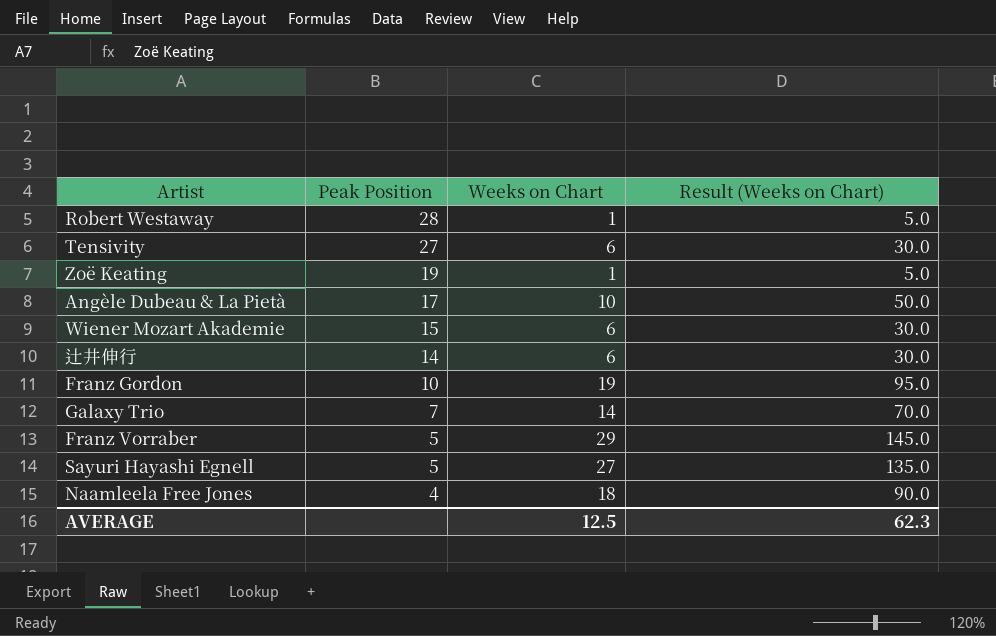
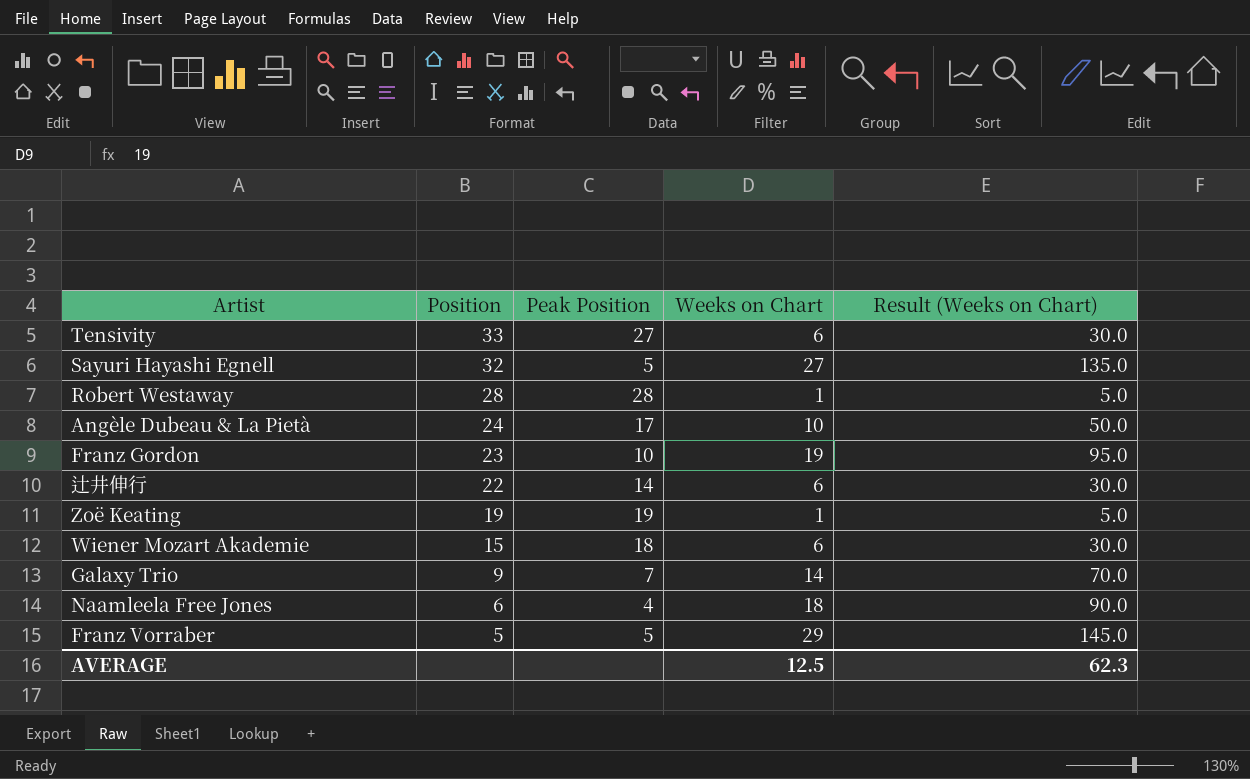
row order: Peak Position descending -> Position descending
column Position | position: none -> 2
Wiener Mozart Akademie | Peak Position: 15 -> 18

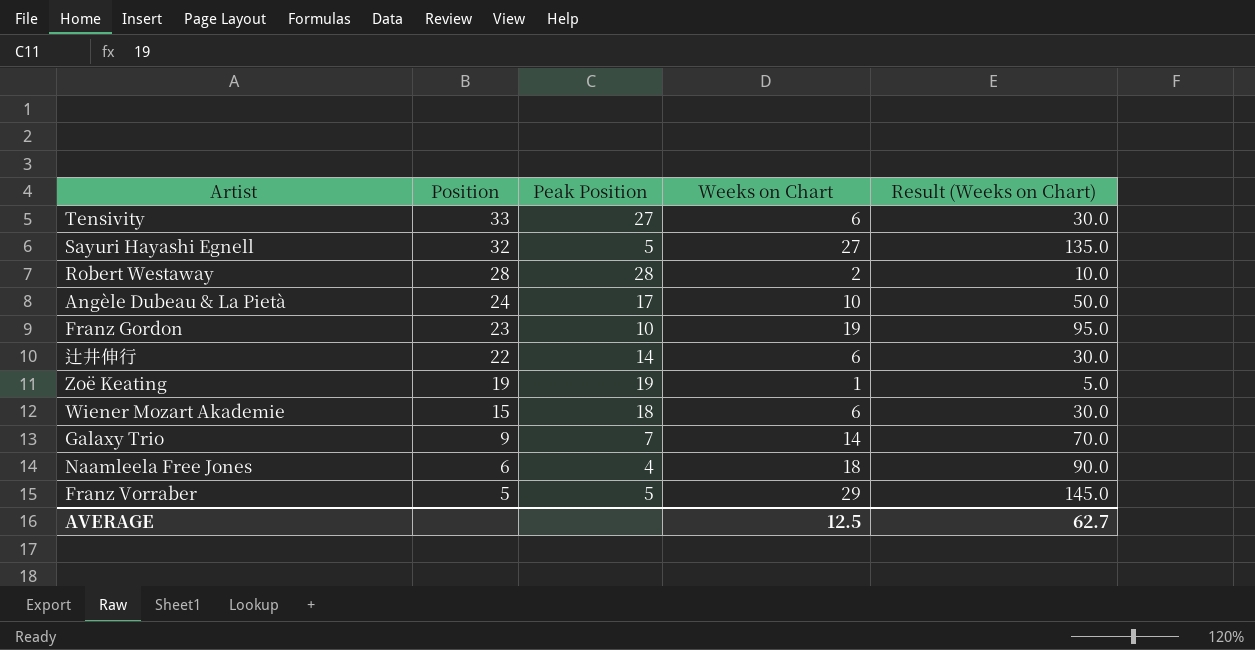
Robert Westaway | Weeks on Chart: 1 -> 2
Robert Westaway | Result (Weeks on Chart): 5.0 -> 10.0
AVERAGE | Result (Weeks on Chart): 62.3 -> 62.7

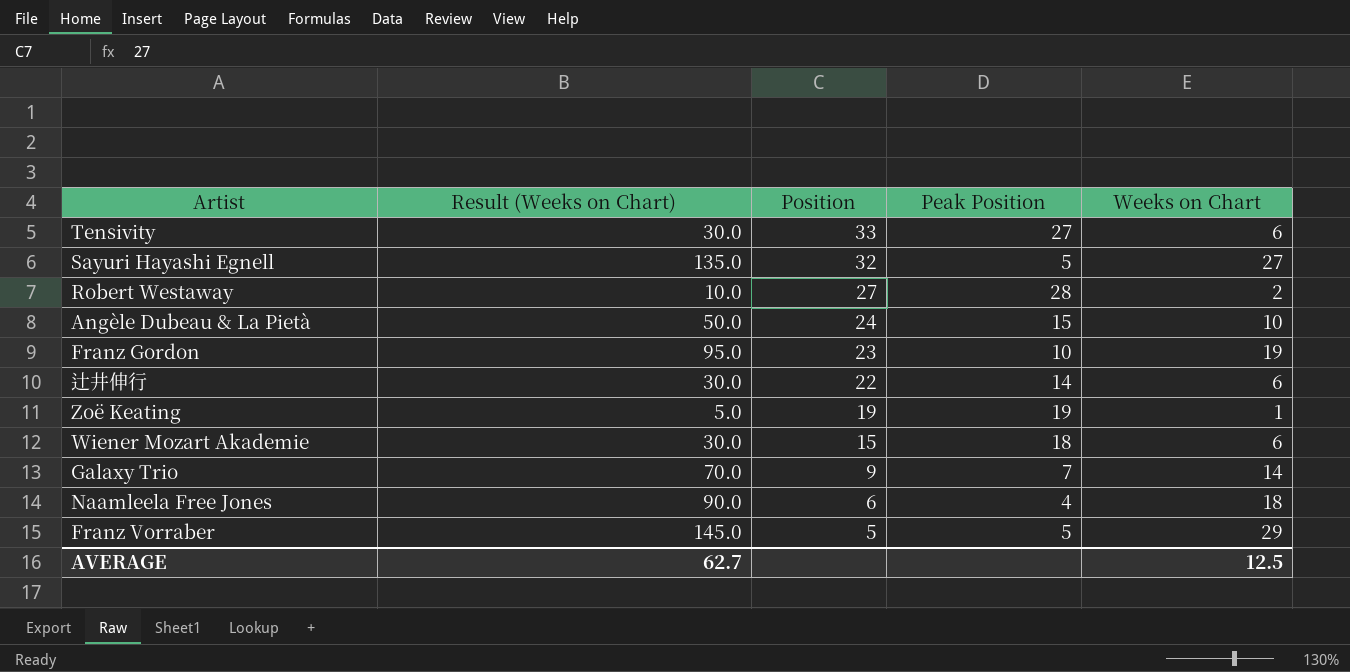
column Result (Weeks on Chart) | position: 5 -> 2
Robert Westaway | Position: 28 -> 27
Angèle Dubeau & La Pietà | Peak Position: 17 -> 15

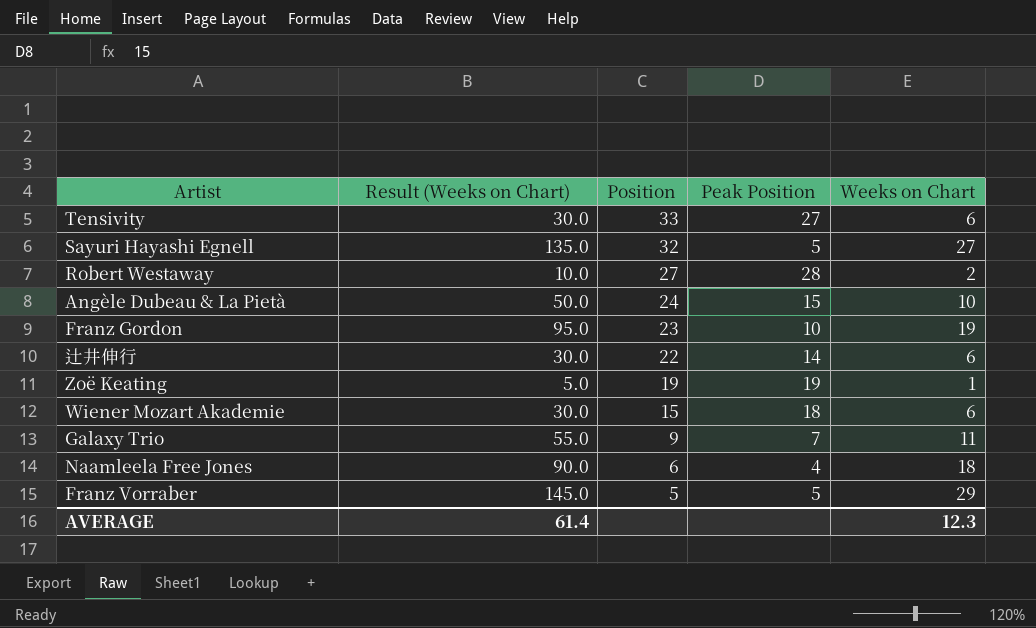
Galaxy Trio | Result (Weeks on Chart): 70.0 -> 55.0
Galaxy Trio | Weeks on Chart: 14 -> 11
AVERAGE | Result (Weeks on Chart): 62.7 -> 61.4
AVERAGE | Weeks on Chart: 12.5 -> 12.3

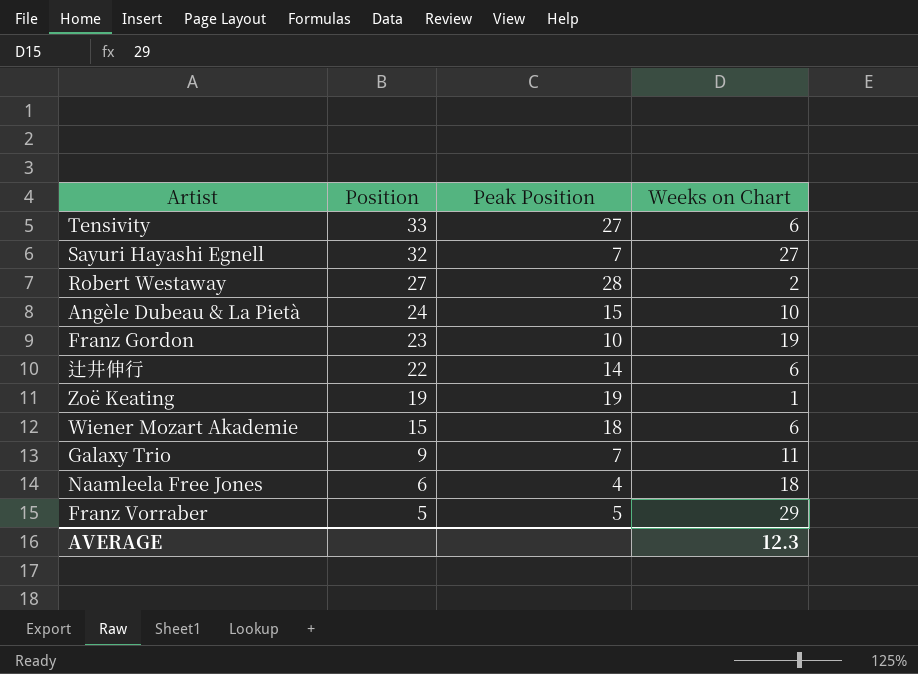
column Result (Weeks on Chart) | formula: [Weeks on Chart] * 5 -> none
Sayuri Hayashi Egnell | Peak Position: 5 -> 7

